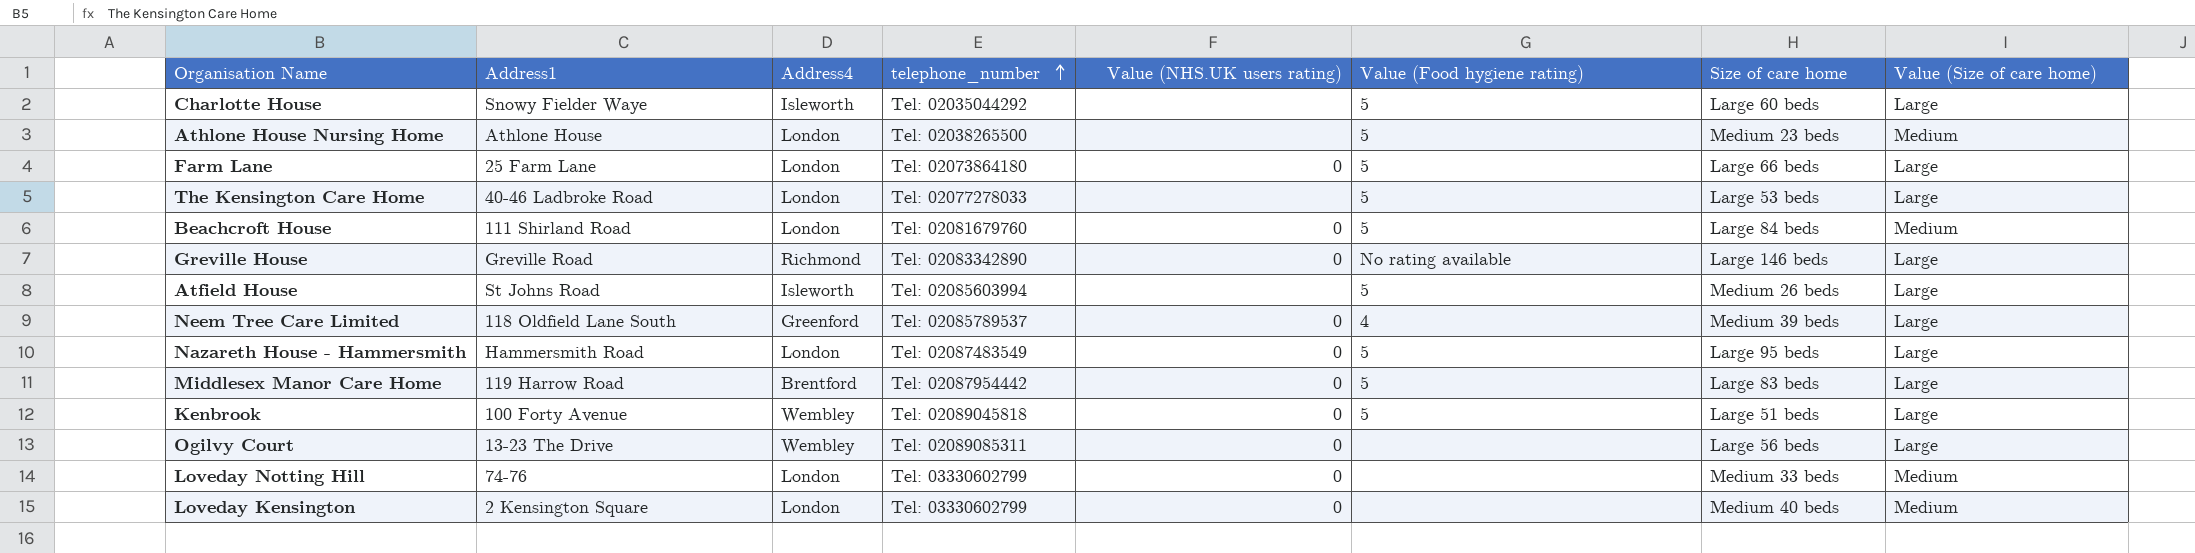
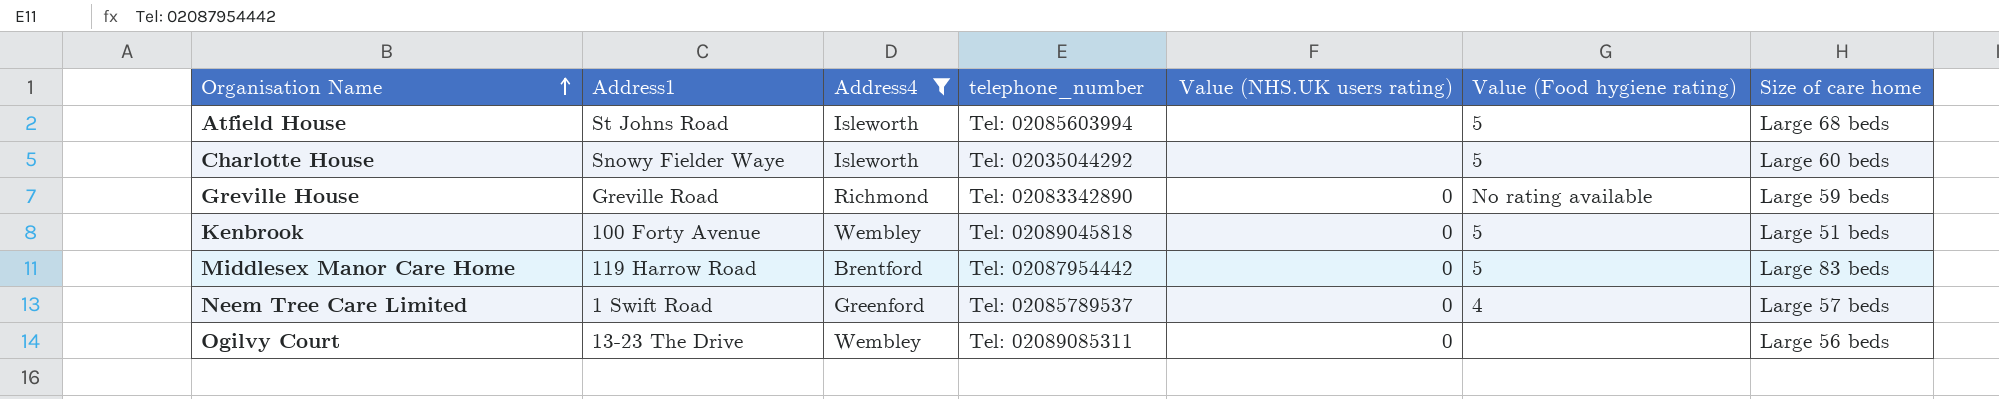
filter: none -> Address4 != London
row order: telephone_number ascending -> Organisation Name ascending
column Value (Size of care home) | position: 8 -> none
Atfield House | Size of care home: Medium 26 beds -> Large 68 beds
Greville House | Size of care home: Large 146 beds -> Large 59 beds
Neem Tree Care Limited | Address1: 118 Oldfield Lane South -> 1 Swift Road
Neem Tree Care Limited | Size of care home: Medium 39 beds -> Large 57 beds

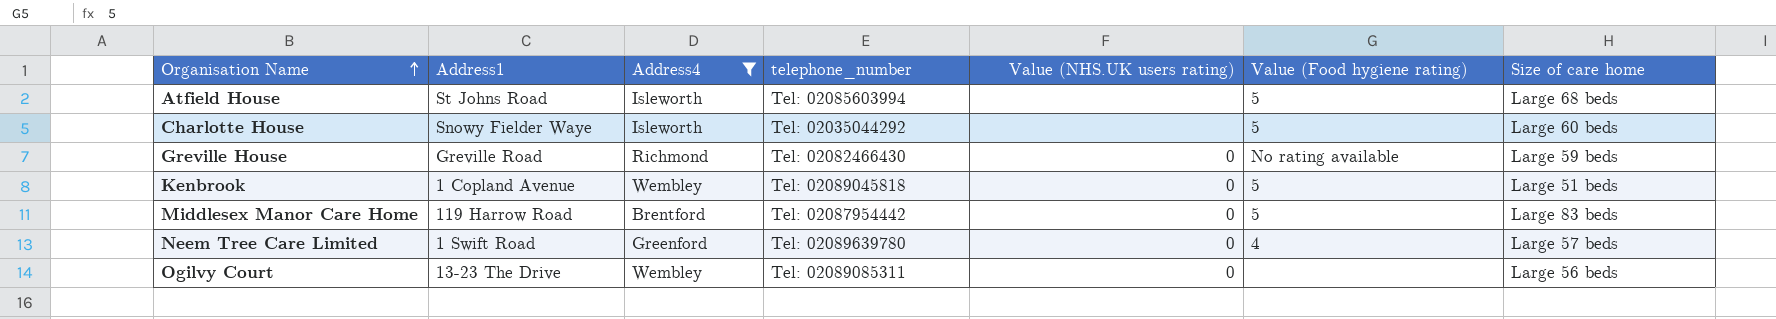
Greville House | telephone_number: Tel: 02083342890 -> Tel: 02082466430
Kenbrook | Address1: 100 Forty Avenue -> 1 Copland Avenue
Neem Tree Care Limited | telephone_number: Tel: 02085789537 -> Tel: 02089639780

